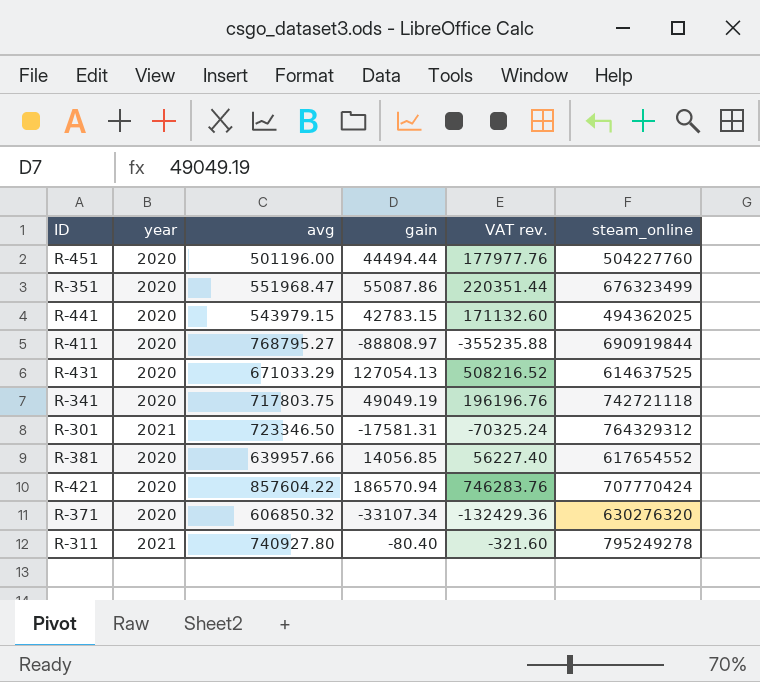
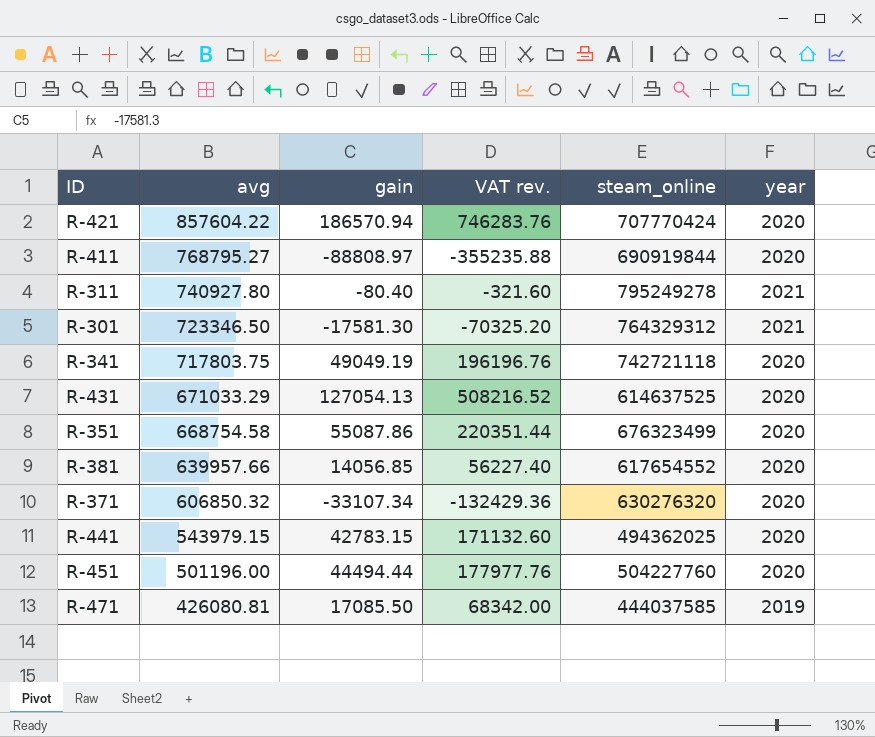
row order: none -> avg descending
column year | position: 2 -> 6
R-301 | gain: -17581.31 -> -17581.30
R-301 | VAT rev.: -70325.24 -> -70325.20
R-351 | avg: 551968.47 -> 668754.58
row R-471: none -> 426080.81 | 17085.50 | 68342.00 | 444037585 | 2019

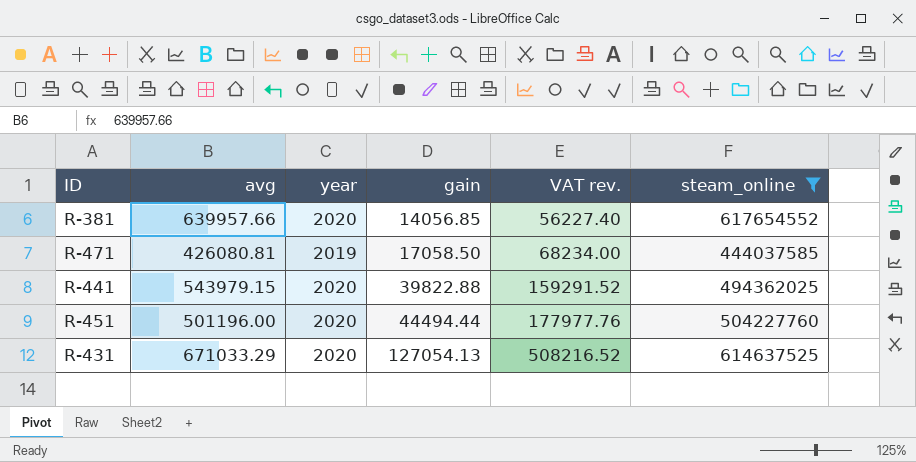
filter: none -> steam_online <= 617654552
row order: avg descending -> gain ascending
column year | position: 6 -> 3
R-471 | gain: 17085.50 -> 17058.50
R-471 | VAT rev.: 68342.00 -> 68234.00
R-441 | gain: 42783.15 -> 39822.88
R-441 | VAT rev.: 171132.60 -> 159291.52

